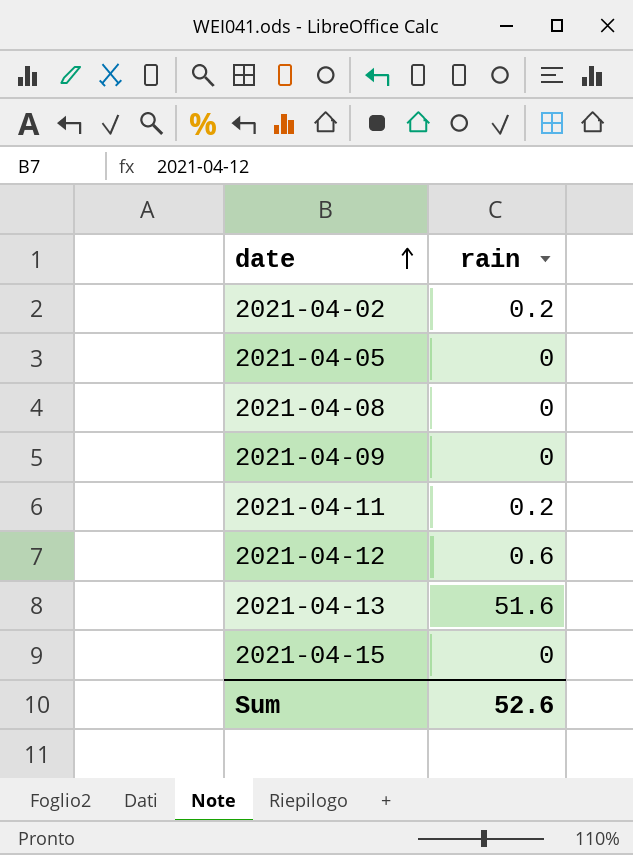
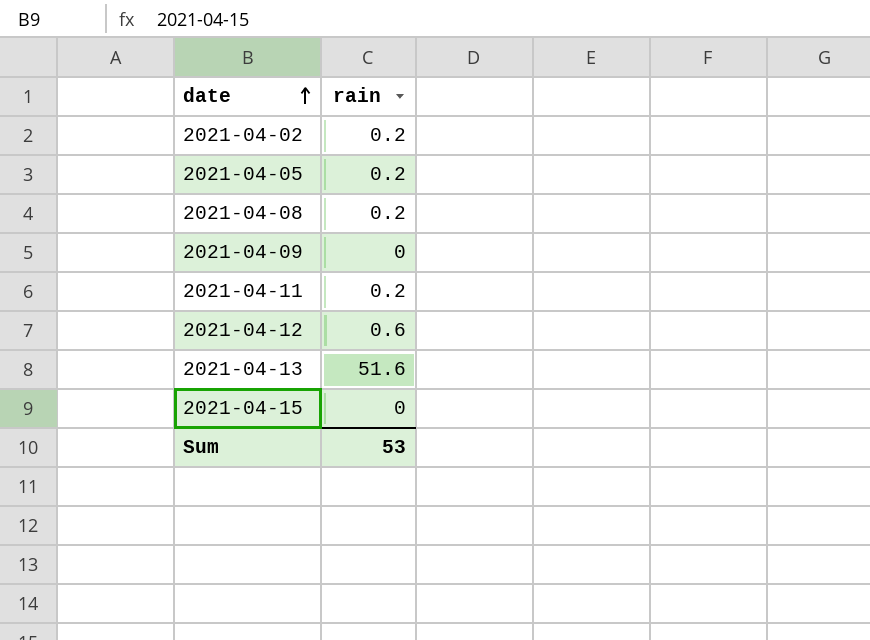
2021-04-05 | rain: 0 -> 0.2
2021-04-08 | rain: 0 -> 0.2
Sum | rain: 52.6 -> 53

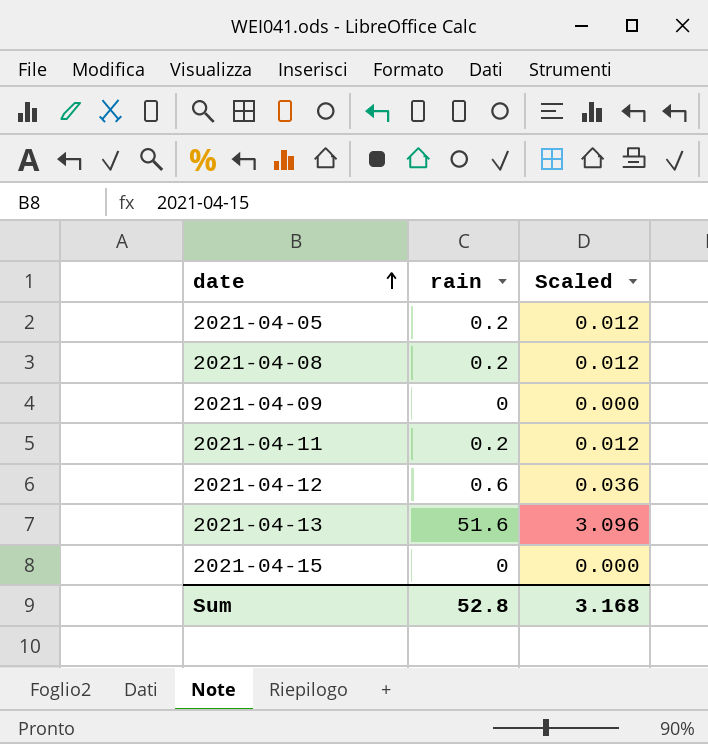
column Scaled | formula: none -> [rain] * 0.06
row 2021-04-02: 0.2 -> none
Sum | rain: 53 -> 52.8

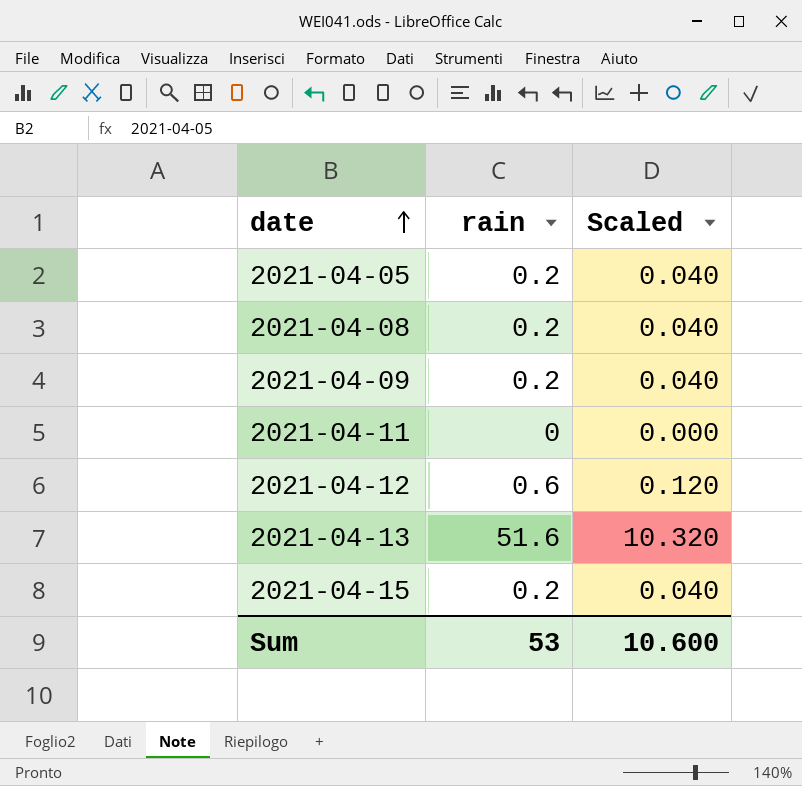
column Scaled | formula: [rain] * 0.06 -> [rain] * 0.2
2021-04-09 | rain: 0 -> 0.2
2021-04-11 | rain: 0.2 -> 0
2021-04-15 | rain: 0 -> 0.2
Sum | rain: 52.8 -> 53
Sum | Scaled: 3.168 -> 10.600

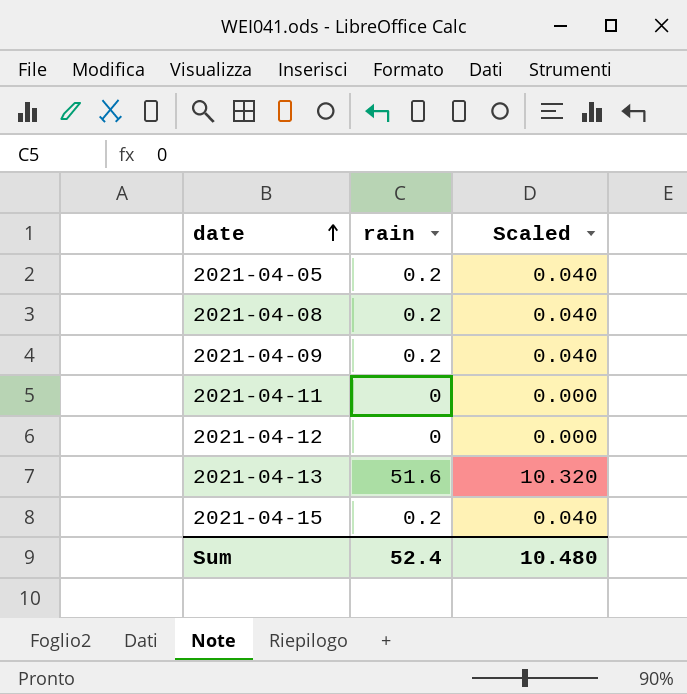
2021-04-12 | rain: 0.6 -> 0
2021-04-12 | Scaled: 0.120 -> 0.000
Sum | rain: 53 -> 52.4
Sum | Scaled: 10.600 -> 10.480

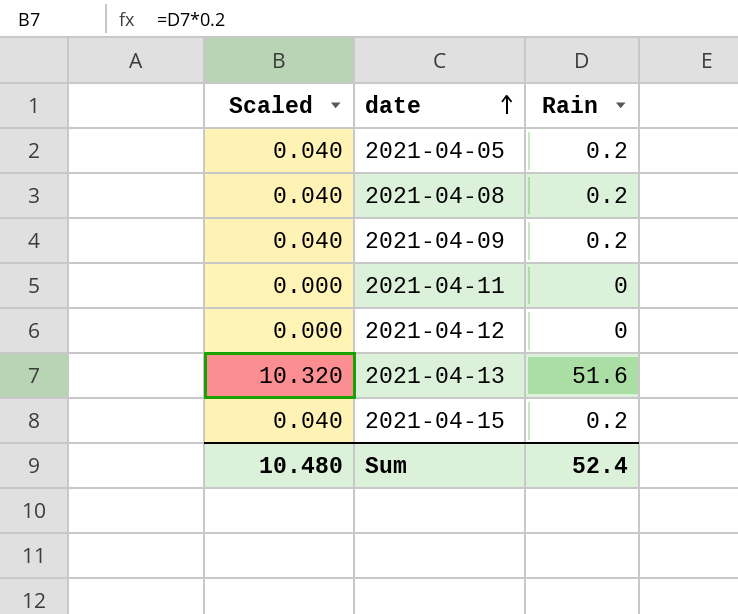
column Scaled | position: 3 -> 1
column name: rain -> Rain

